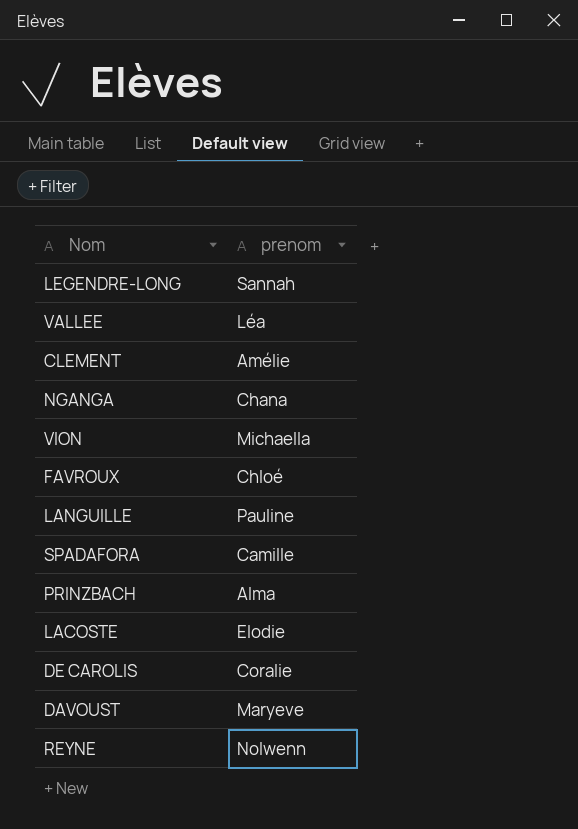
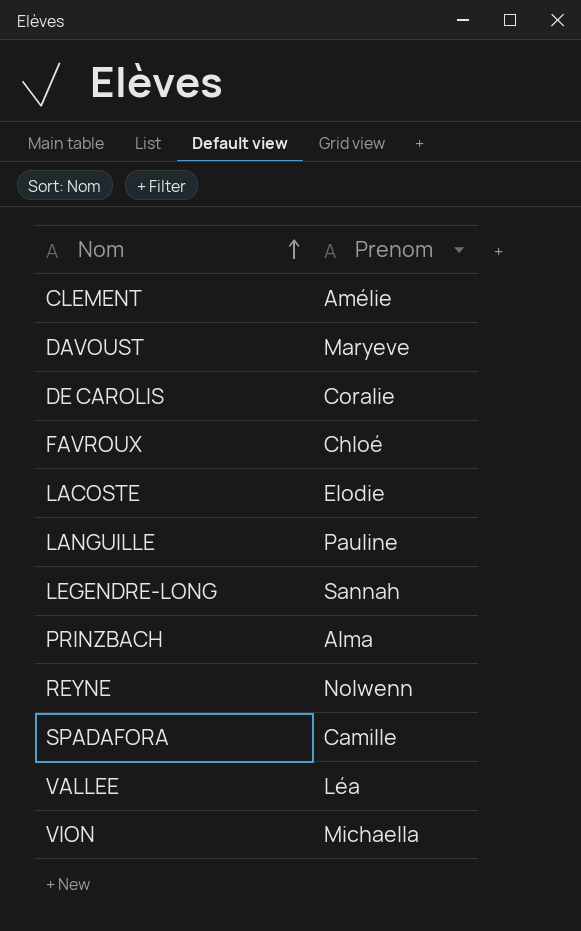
row order: none -> Nom ascending
column name: prenom -> Prenom
row NGANGA: Chana -> none

